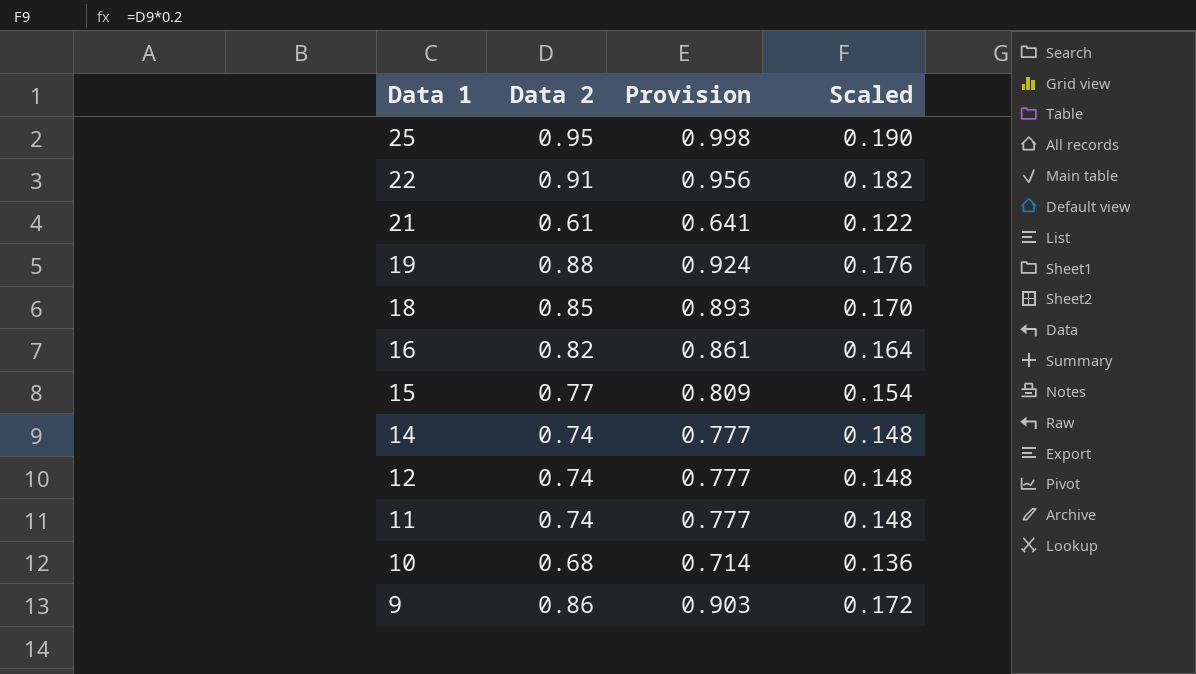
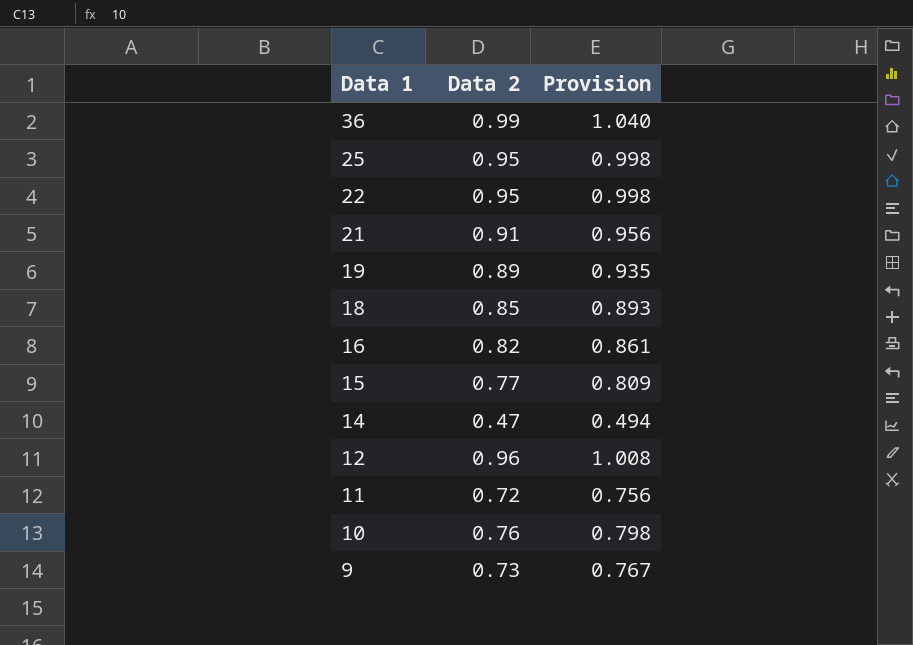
column Scaled | formula: [Data 2] * 0.2 -> none
row 36: none -> 0.99 | 1.040
22 | Data 2: 0.91 -> 0.95
22 | Provision: 0.956 -> 0.998
21 | Data 2: 0.61 -> 0.91
21 | Provision: 0.641 -> 0.956
19 | Data 2: 0.88 -> 0.89
19 | Provision: 0.924 -> 0.935
14 | Data 2: 0.74 -> 0.47
14 | Provision: 0.777 -> 0.494
12 | Data 2: 0.74 -> 0.96
12 | Provision: 0.777 -> 1.008
11 | Data 2: 0.74 -> 0.72
11 | Provision: 0.777 -> 0.756
10 | Data 2: 0.68 -> 0.76
10 | Provision: 0.714 -> 0.798
9 | Data 2: 0.86 -> 0.73
9 | Provision: 0.903 -> 0.767

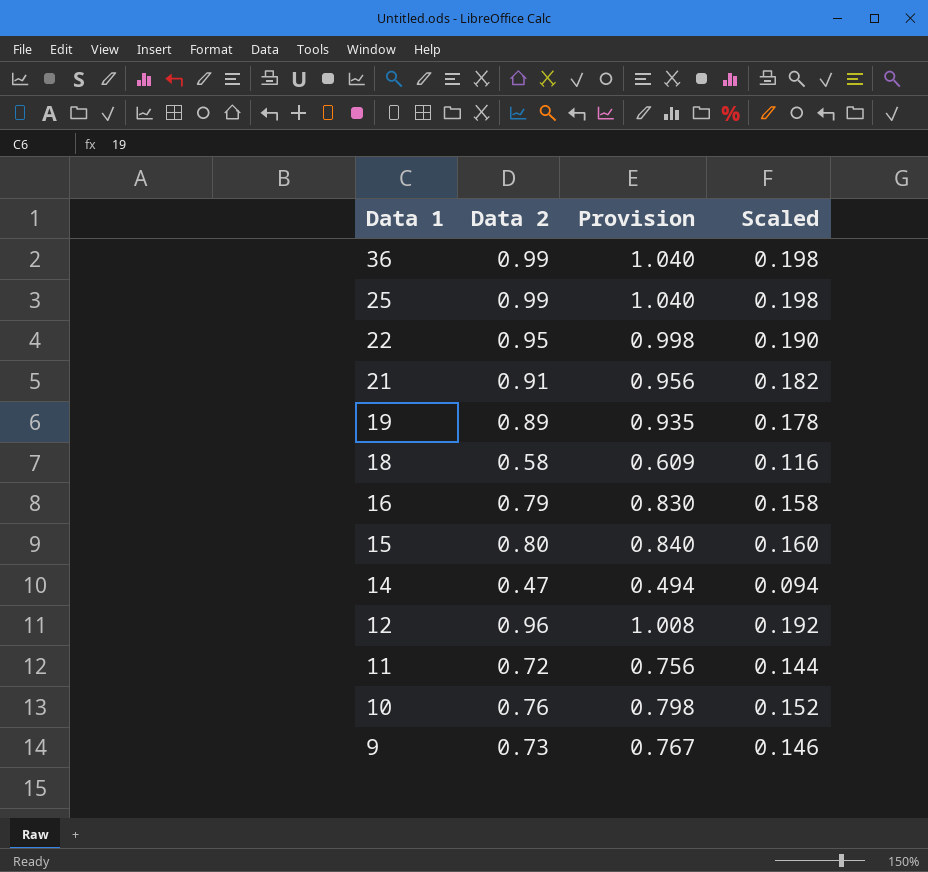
column Scaled | formula: none -> [Data 2] * 0.2
25 | Data 2: 0.95 -> 0.99
25 | Provision: 0.998 -> 1.040
18 | Data 2: 0.85 -> 0.58
18 | Provision: 0.893 -> 0.609
16 | Data 2: 0.82 -> 0.79
16 | Provision: 0.861 -> 0.830
15 | Data 2: 0.77 -> 0.80
15 | Provision: 0.809 -> 0.840

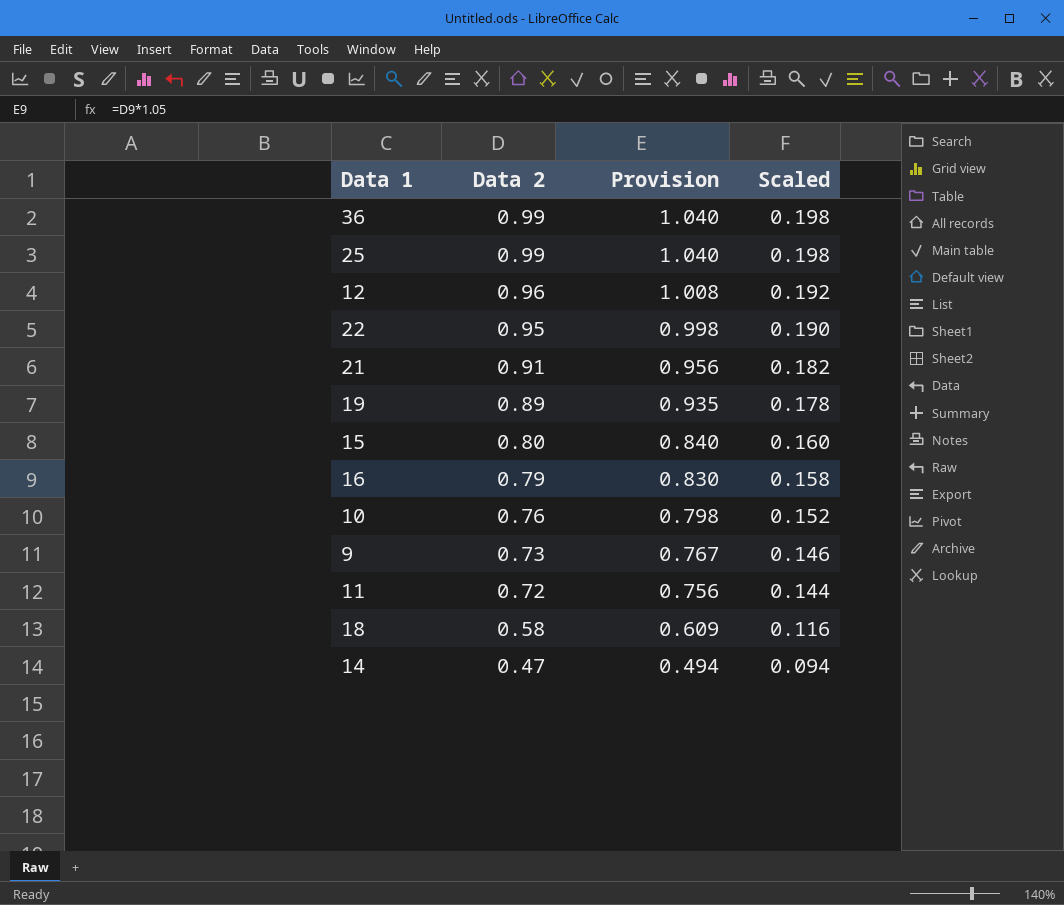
row order: Data 1 descending -> Data 2 descending

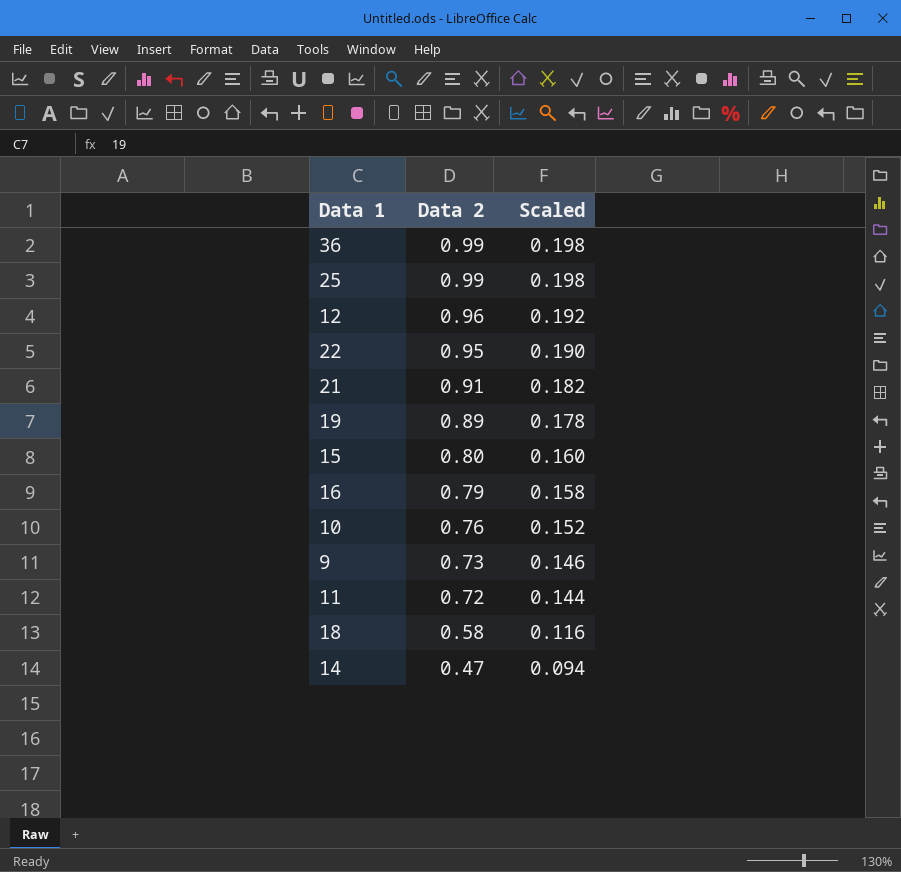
column Provision | formula: [Data 2] * 1.05 -> none

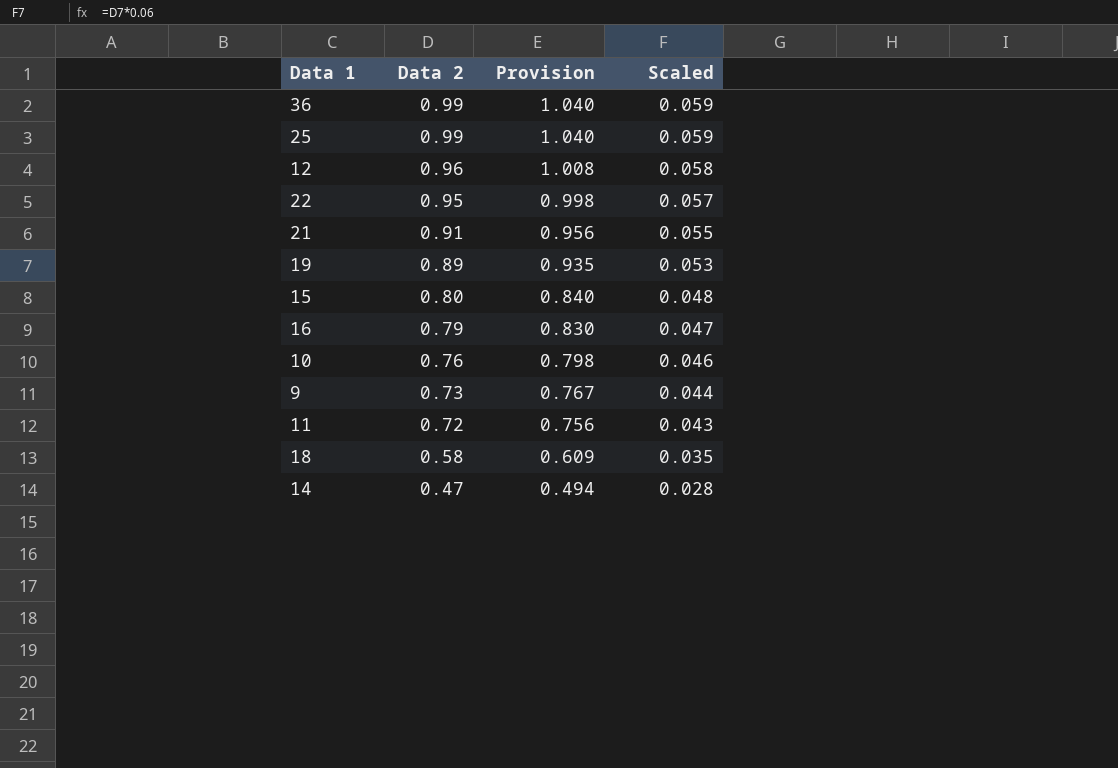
column Provision | formula: none -> [Data 2] * 1.05
column Scaled | formula: [Data 2] * 0.2 -> [Data 2] * 0.06

